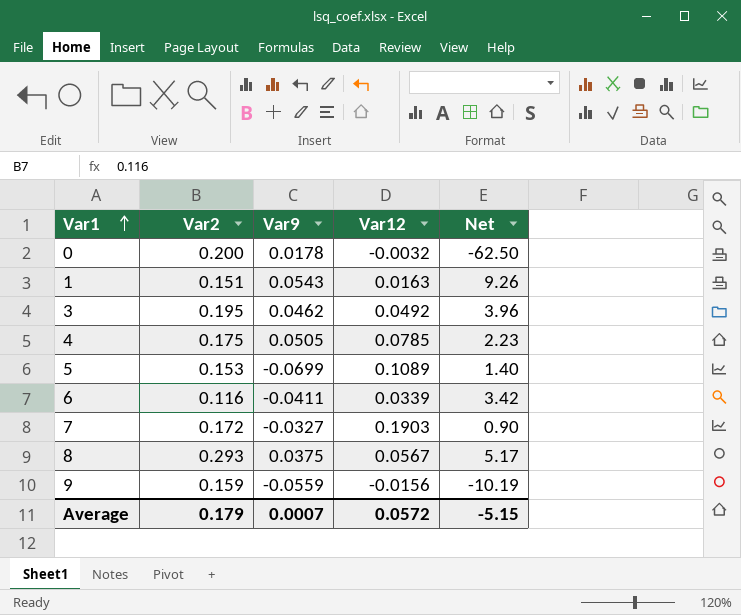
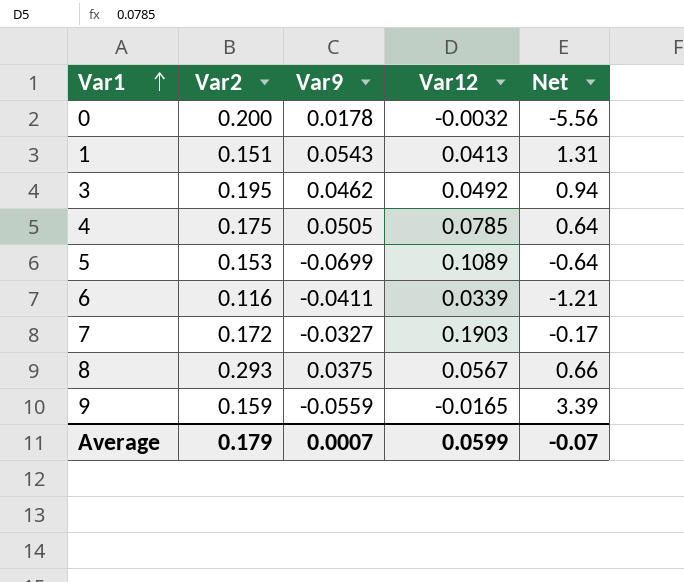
column Net | formula: [Var2] / [Var12] -> [Var9] / [Var12]
1 | Var12: 0.0163 -> 0.0413
9 | Var12: -0.0156 -> -0.0165
Average | Var12: 0.0572 -> 0.0599
Average | Net: -5.15 -> -0.07

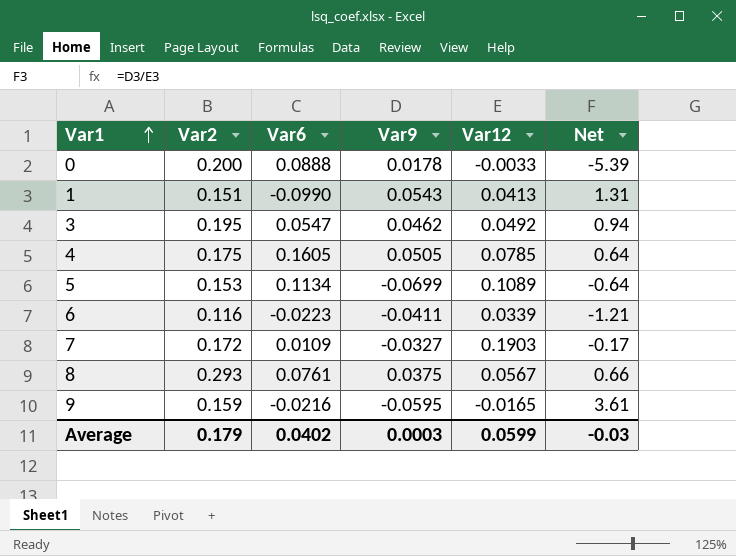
column Var6 | position: none -> 3
0 | Var12: -0.0032 -> -0.0033
0 | Net: -5.56 -> -5.39
9 | Var9: -0.0559 -> -0.0595
9 | Net: 3.39 -> 3.61
Average | Var9: 0.0007 -> 0.0003
Average | Net: -0.07 -> -0.03

